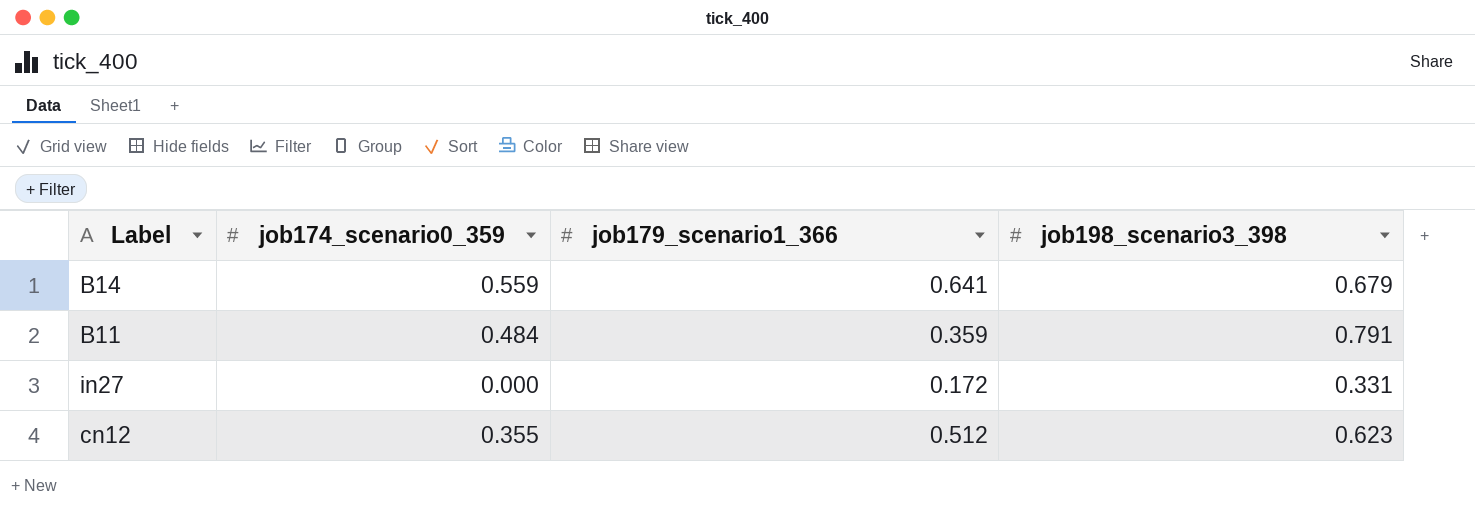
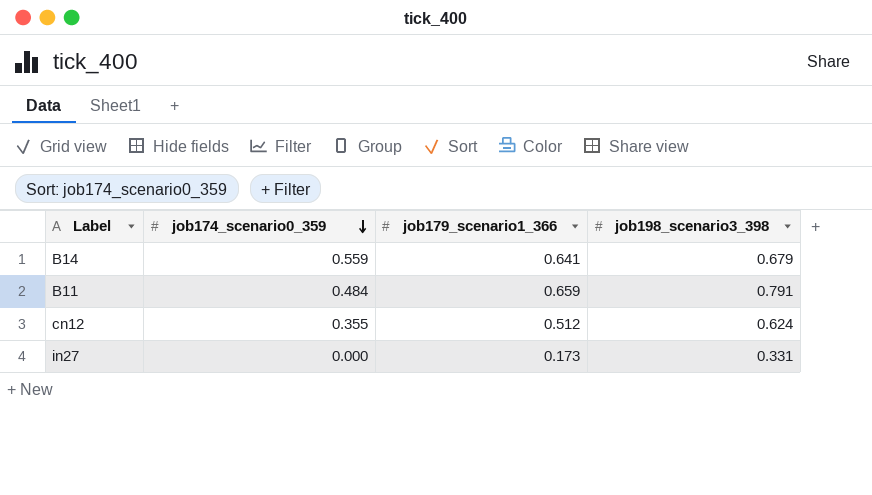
row order: none -> job174_scenario0_359 descending
B11 | job179_scenario1_366: 0.359 -> 0.659
cn12 | job198_scenario3_398: 0.623 -> 0.624
in27 | job179_scenario1_366: 0.172 -> 0.173

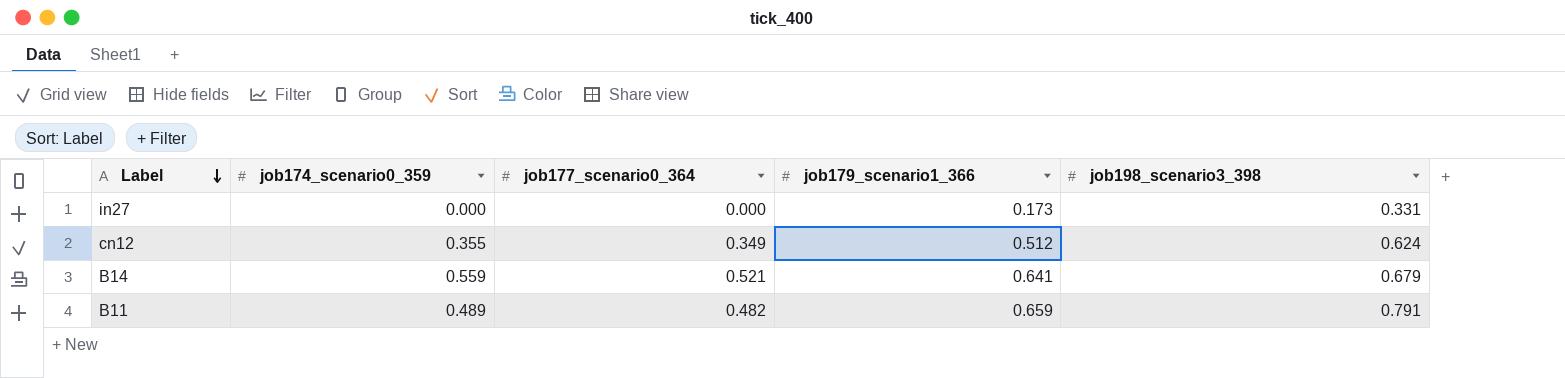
row order: job174_scenario0_359 descending -> Label descending
column job177_scenario0_364 | position: none -> 3
B11 | job174_scenario0_359: 0.484 -> 0.489

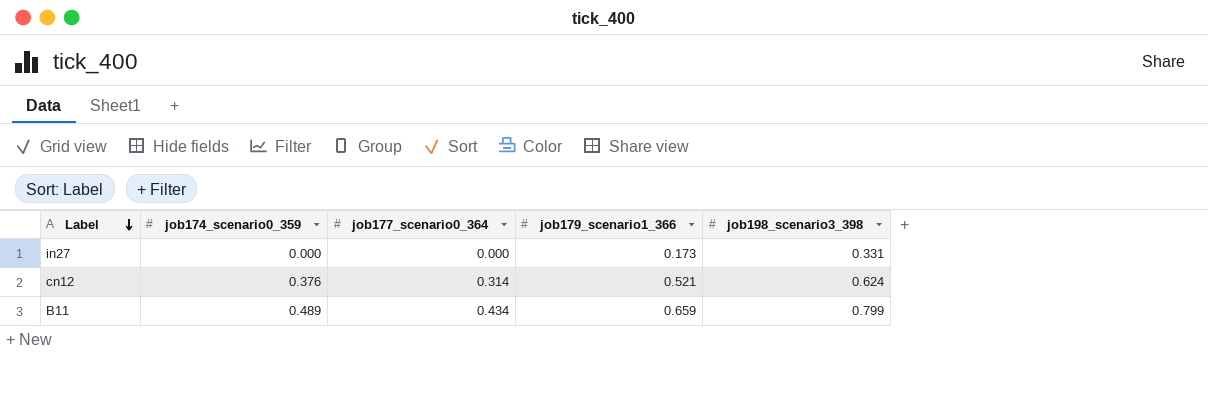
row B14: 0.559 | 0.521 | 0.641 | 0.679 -> none
cn12 | job174_scenario0_359: 0.355 -> 0.376
cn12 | job177_scenario0_364: 0.349 -> 0.314
cn12 | job179_scenario1_366: 0.512 -> 0.521
B11 | job177_scenario0_364: 0.482 -> 0.434
B11 | job198_scenario3_398: 0.791 -> 0.799

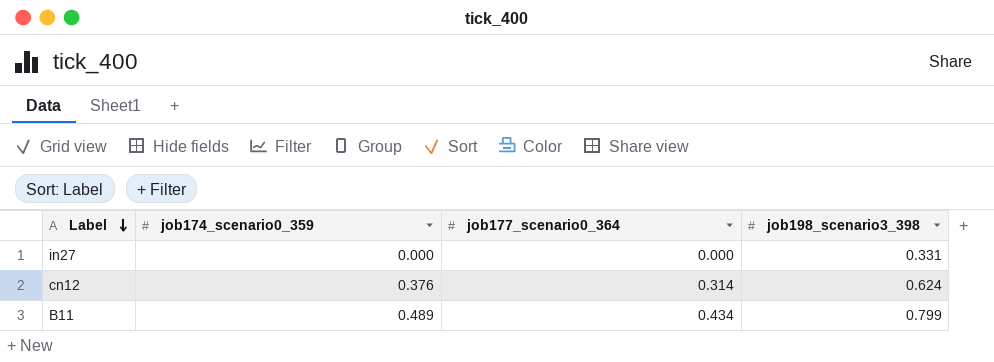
column job179_scenario1_366 | position: 4 -> none

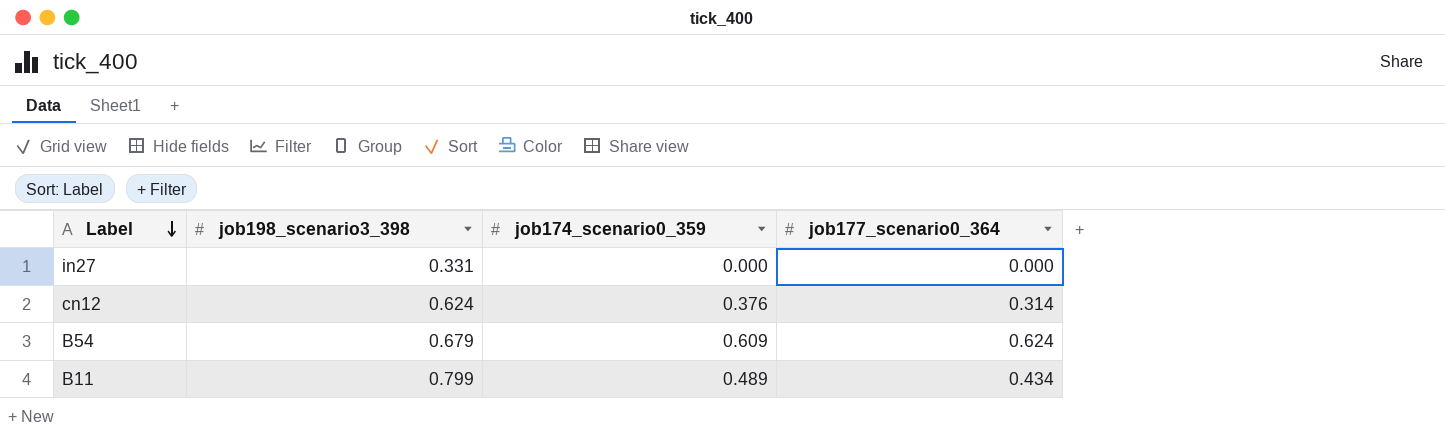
column job198_scenario3_398 | position: 4 -> 2
row B54: none -> 0.679 | 0.609 | 0.624

